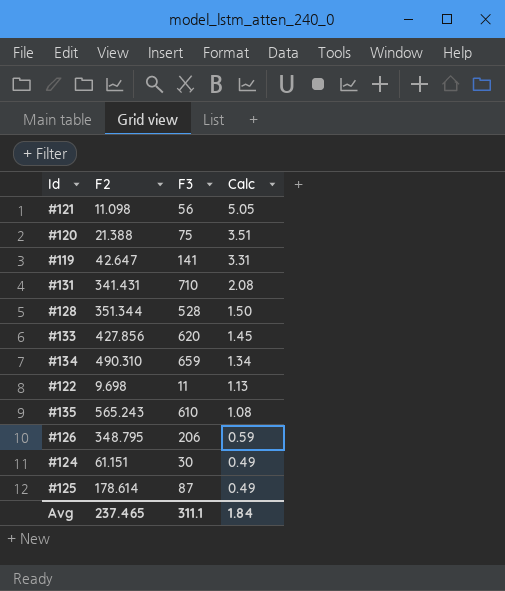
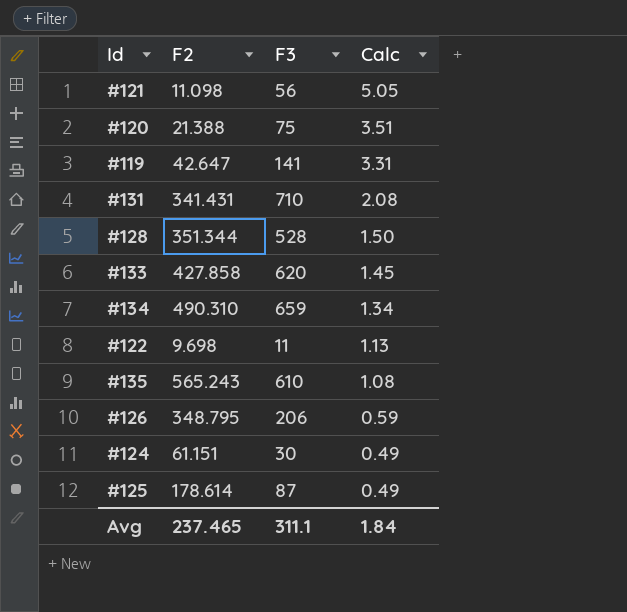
#133 | F2: 427.856 -> 427.858

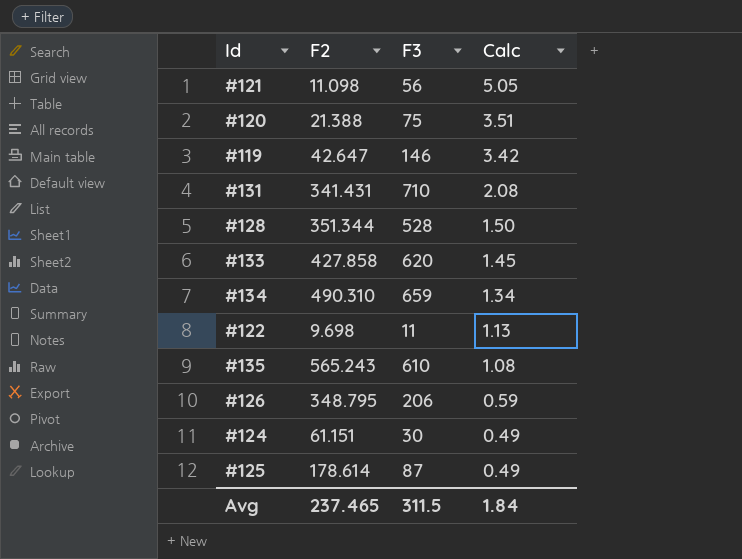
#119 | F3: 141 -> 146
#119 | Calc: 3.31 -> 3.42
Avg | F3: 311.1 -> 311.5

